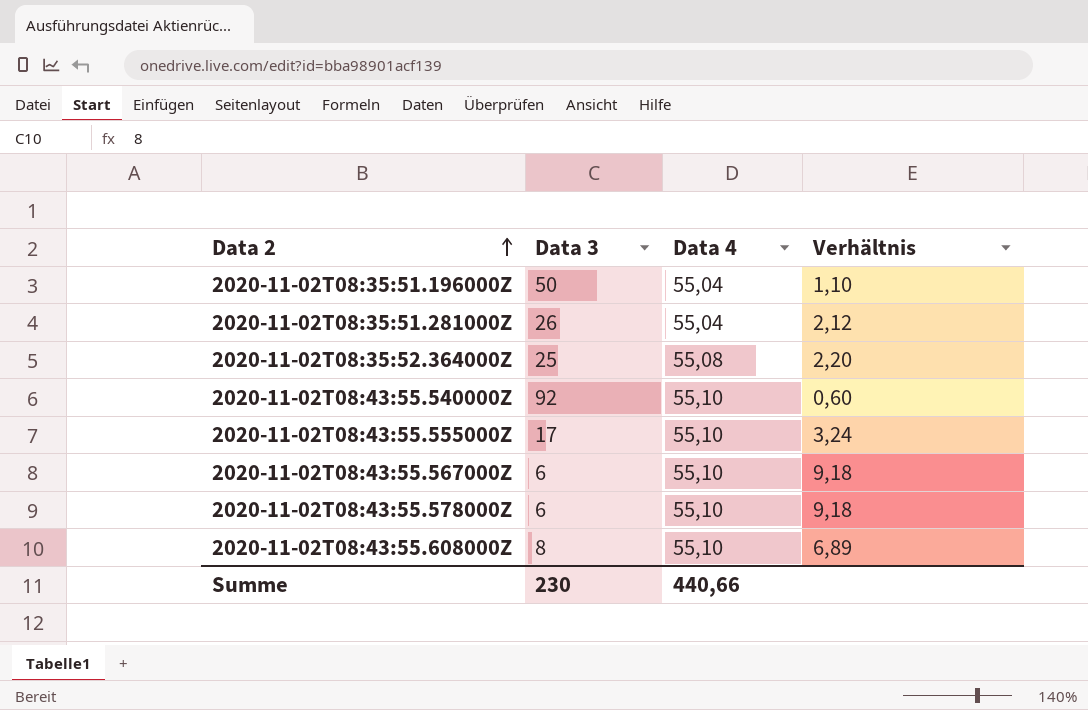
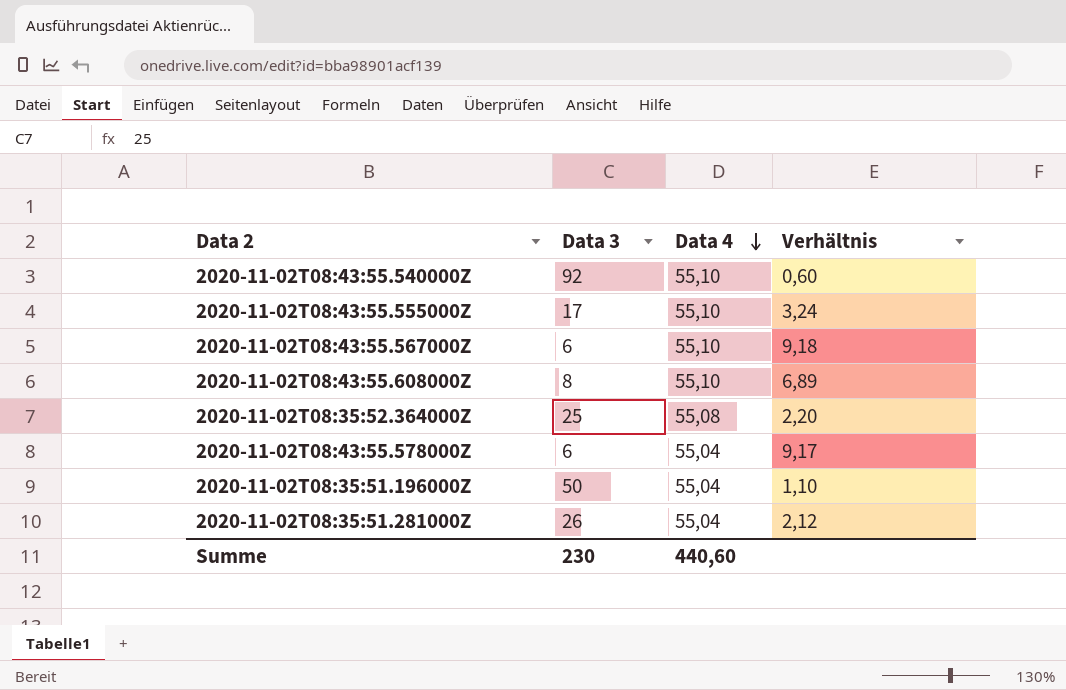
row order: Data 2 ascending -> Data 4 descending
2020-11-02T08:43:55.578000Z | Data 4: 55,10 -> 55,04
2020-11-02T08:43:55.578000Z | Verhältnis: 9,18 -> 9,17
Summe | Data 4: 440,66 -> 440,60

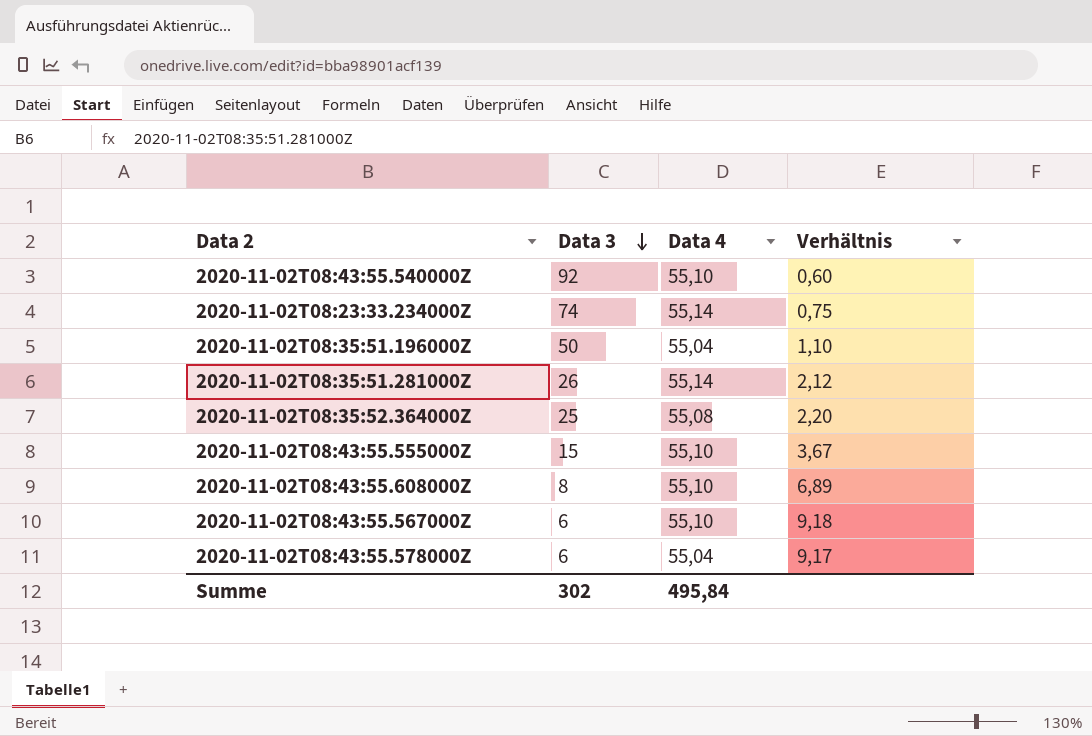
row order: Data 4 descending -> Data 3 descending
row 2020-11-02T08:23:33.234000Z: none -> 74 | 55,14 | 0,75
2020-11-02T08:35:51.281000Z | Data 4: 55,04 -> 55,14
2020-11-02T08:43:55.555000Z | Data 3: 17 -> 15
2020-11-02T08:43:55.555000Z | Verhältnis: 3,24 -> 3,67
Summe | Data 3: 230 -> 302
Summe | Data 4: 440,60 -> 495,84

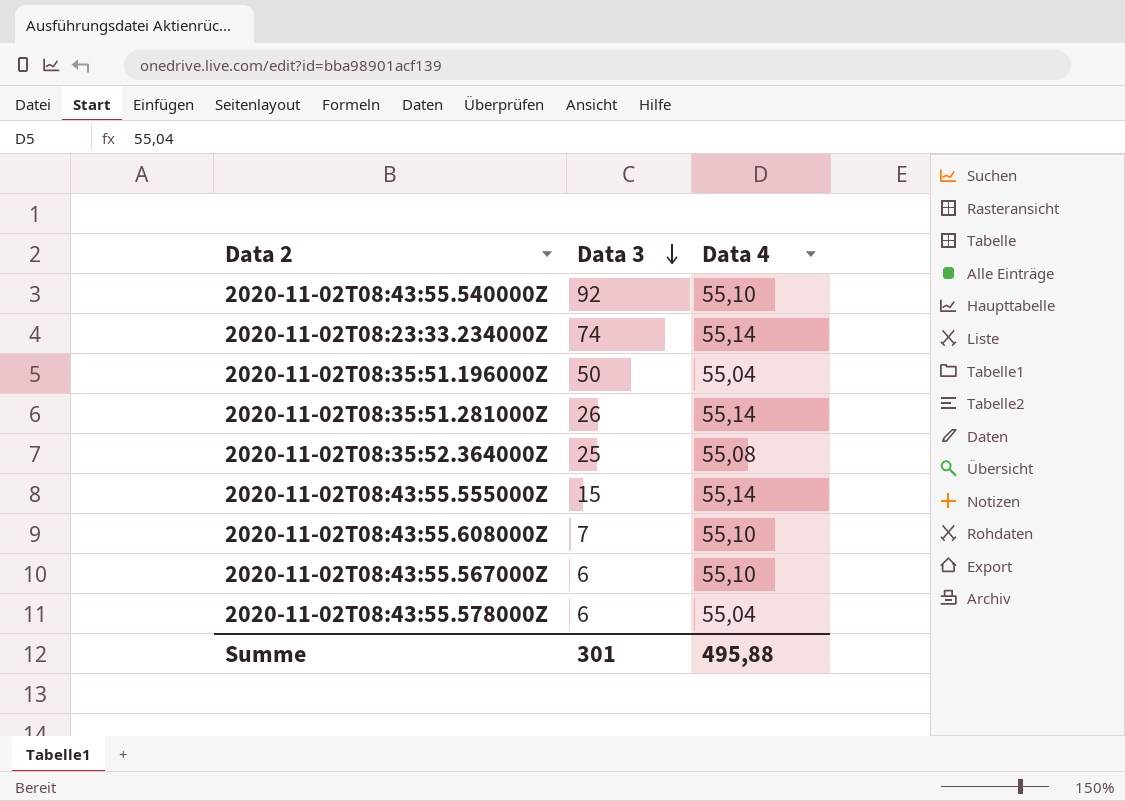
column Verhältnis | formula: [Data 4] / [Data 3] -> none
2020-11-02T08:43:55.555000Z | Data 4: 55,10 -> 55,14
2020-11-02T08:43:55.608000Z | Data 3: 8 -> 7
Summe | Data 3: 302 -> 301
Summe | Data 4: 495,84 -> 495,88

